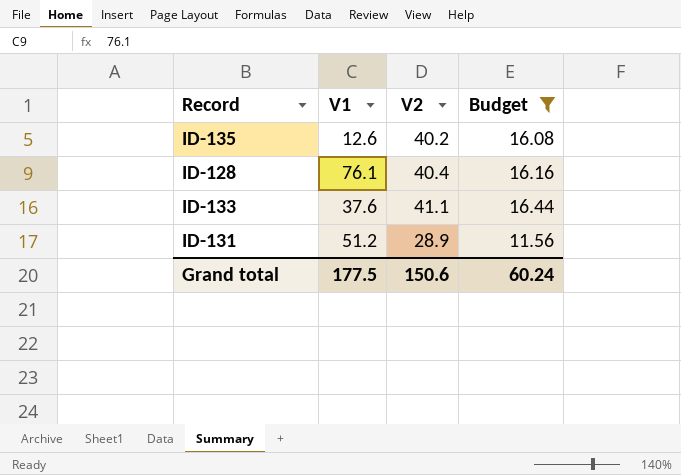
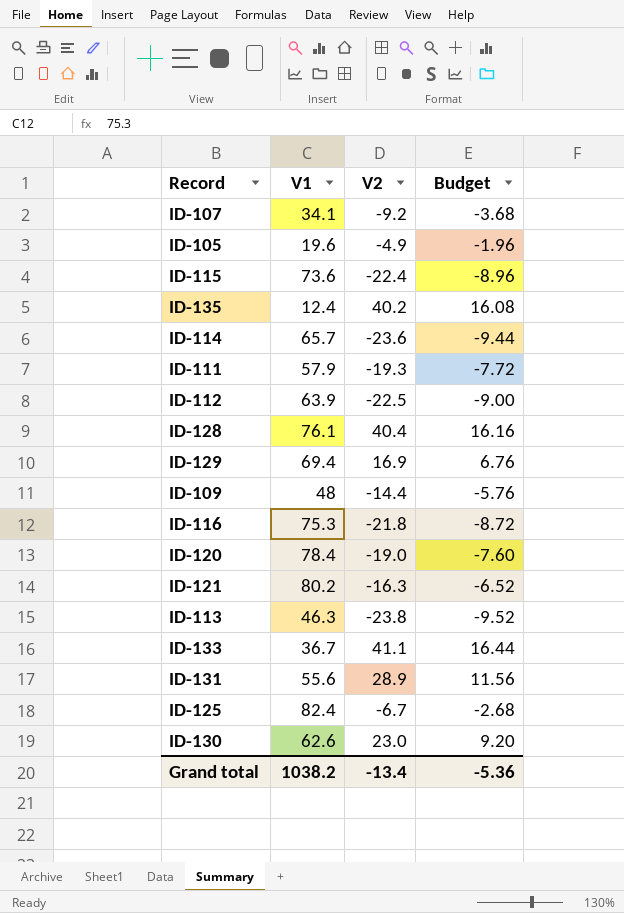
filter: Budget >= 11.56 -> none
ID-135 | V1: 12.6 -> 12.4
ID-133 | V1: 37.6 -> 36.7
ID-131 | V1: 51.2 -> 55.6
Grand total | V1: 177.5 -> 1038.2
Grand total | V2: 150.6 -> -13.4
Grand total | Budget: 60.24 -> -5.36

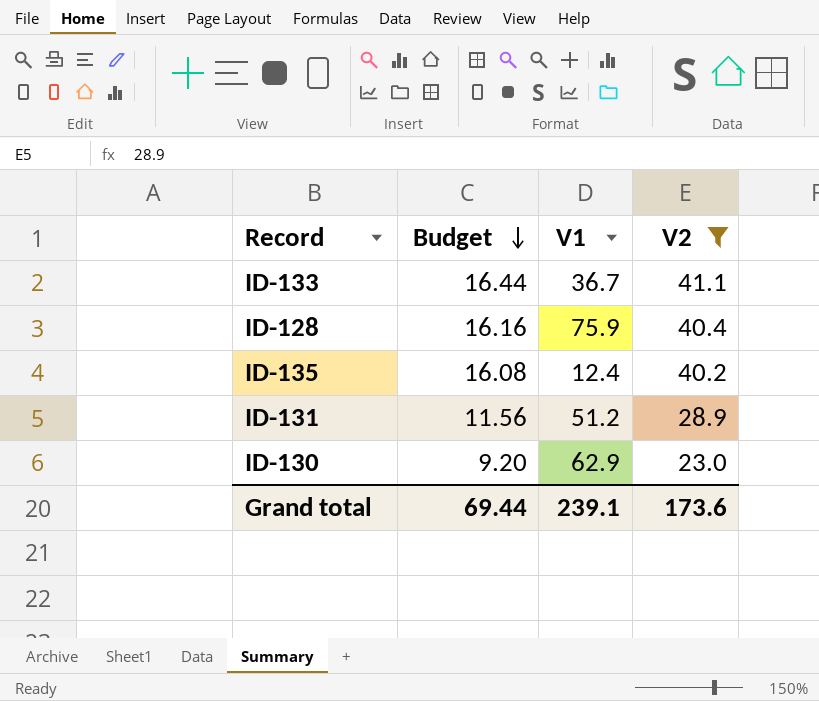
filter: none -> V2 >= 23.0
row order: none -> Budget descending
column Budget | position: 4 -> 2
ID-128 | V1: 76.1 -> 75.9
ID-131 | V1: 55.6 -> 51.2
ID-130 | V1: 62.6 -> 62.9
Grand total | Budget: -5.36 -> 69.44
Grand total | V1: 1038.2 -> 239.1
Grand total | V2: -13.4 -> 173.6

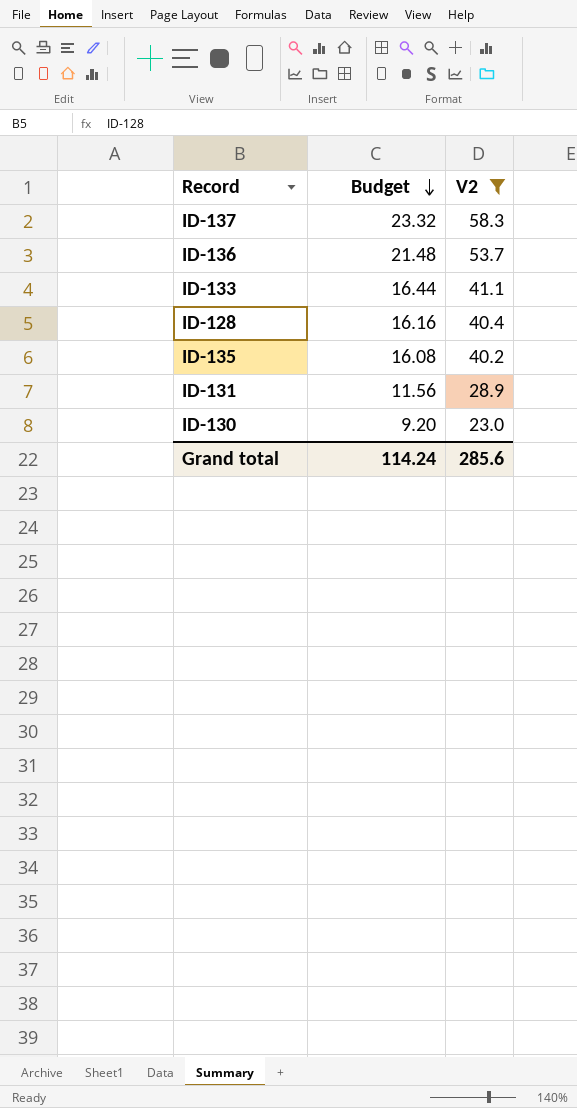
column V1 | position: 3 -> none
row ID-137: none -> 23.32 | 58.3
row ID-136: none -> 21.48 | 53.7
Grand total | Budget: 69.44 -> 114.24
Grand total | V2: 173.6 -> 285.6

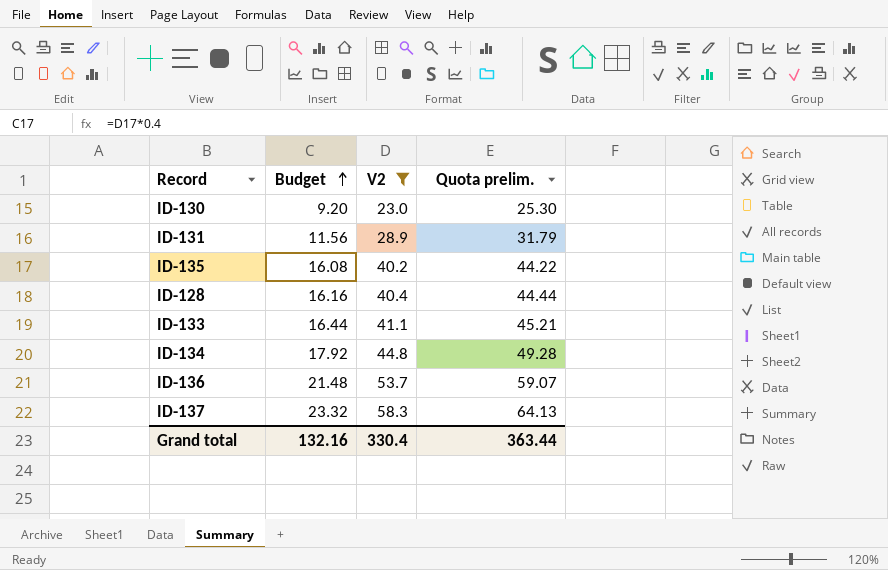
row order: Budget descending -> Budget ascending
column Quota prelim. | formula: none -> [V2] * 1.1
row ID-134: none -> 17.92 | 44.8 | 49.28
Grand total | Budget: 114.24 -> 132.16
Grand total | V2: 285.6 -> 330.4

